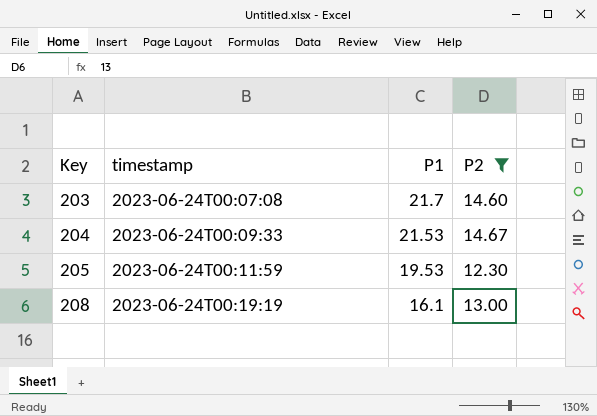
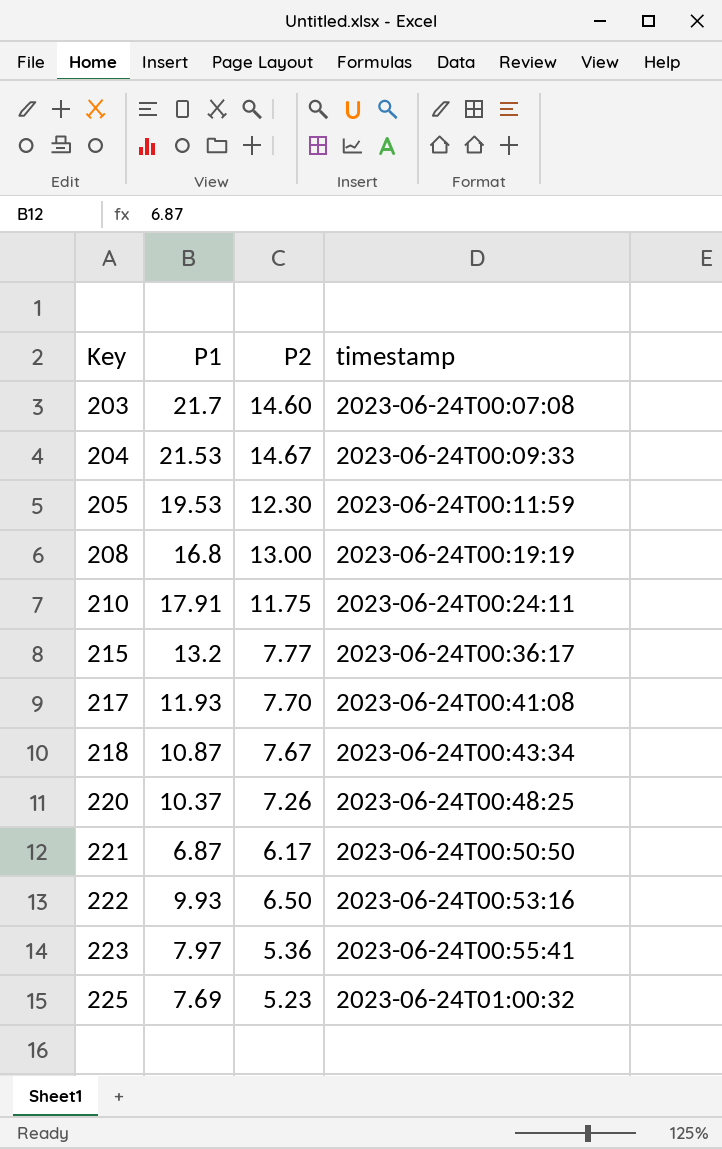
filter: P2 >= 12.30 -> none
column timestamp | position: 2 -> 4
208 | P1: 16.1 -> 16.8

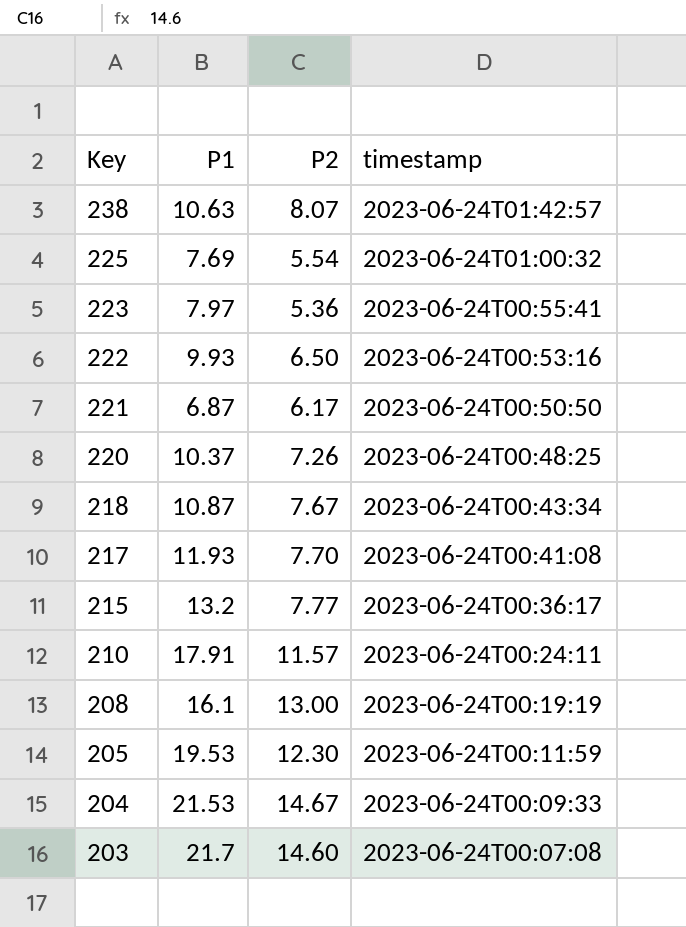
row order: Key ascending -> Key descending
row 238: none -> 10.63 | 8.07 | 2023-06-24T01:42:57
225 | P2: 5.23 -> 5.54
210 | P2: 11.75 -> 11.57
208 | P1: 16.8 -> 16.1

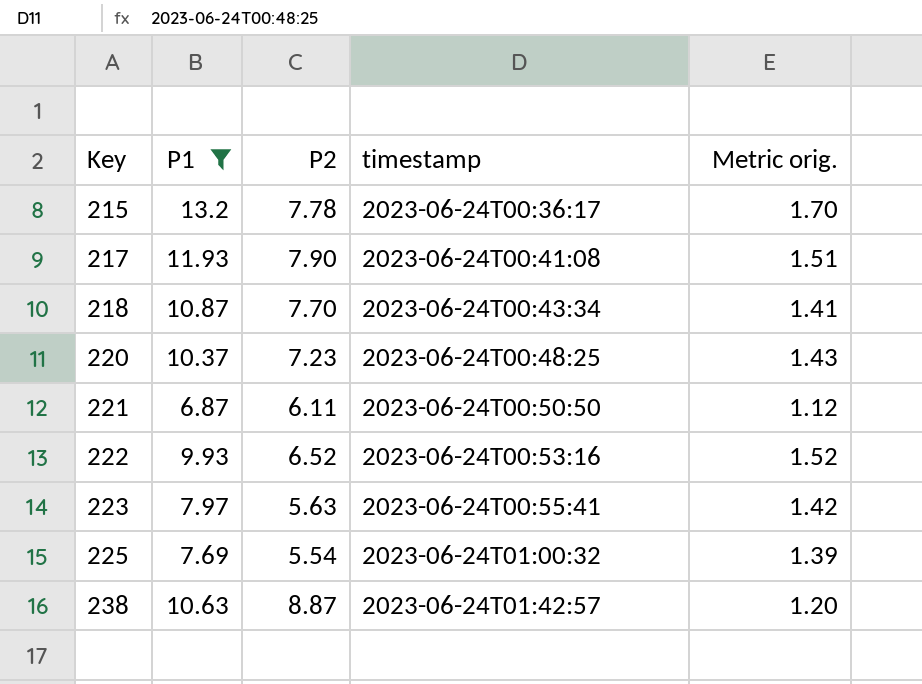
filter: none -> P1 <= 13.2
row order: Key descending -> Key ascending
column Metric orig. | formula: none -> [P1] / [P2]
215 | P2: 7.77 -> 7.78
217 | P2: 7.70 -> 7.90
218 | P2: 7.67 -> 7.70
220 | P2: 7.26 -> 7.23
221 | P2: 6.17 -> 6.11
222 | P2: 6.50 -> 6.52
223 | P2: 5.36 -> 5.63
238 | P2: 8.07 -> 8.87

